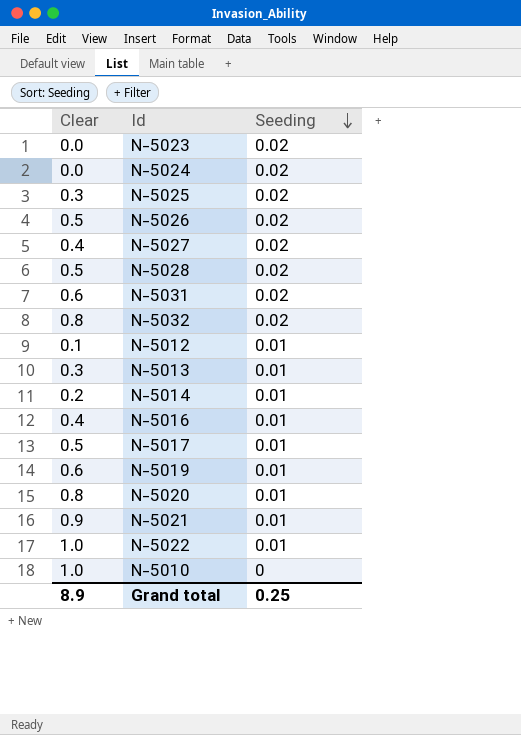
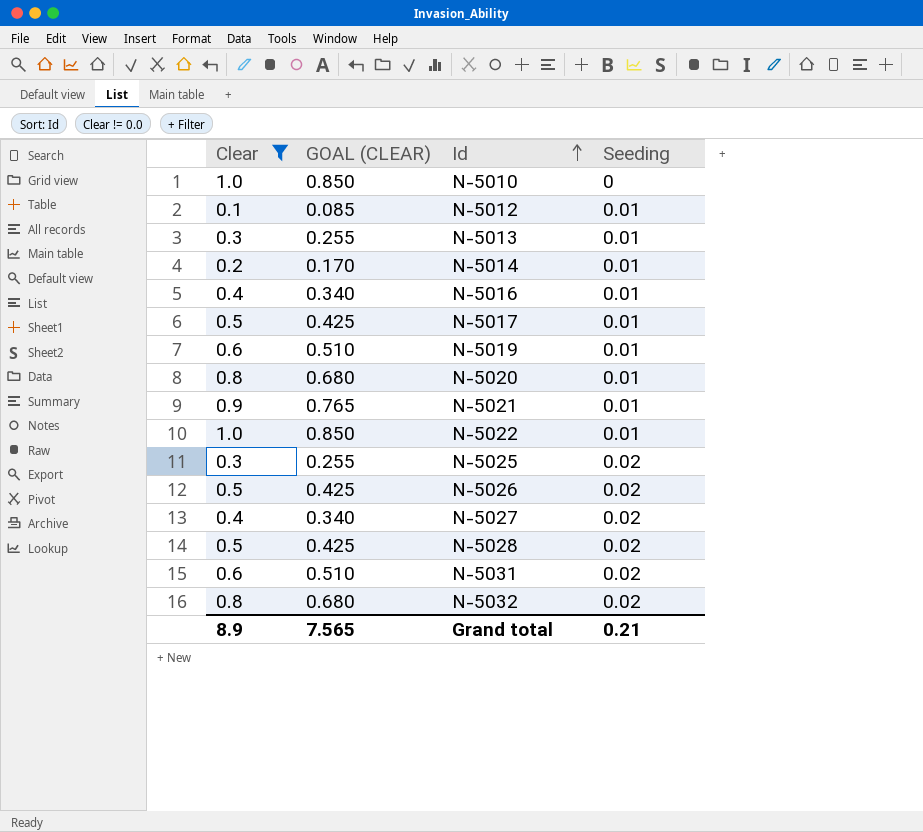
filter: none -> Clear != 0.0
row order: Seeding descending -> Id ascending
column GOAL (CLEAR) | formula: none -> [Clear] * 0.85
Grand total | Seeding: 0.25 -> 0.21

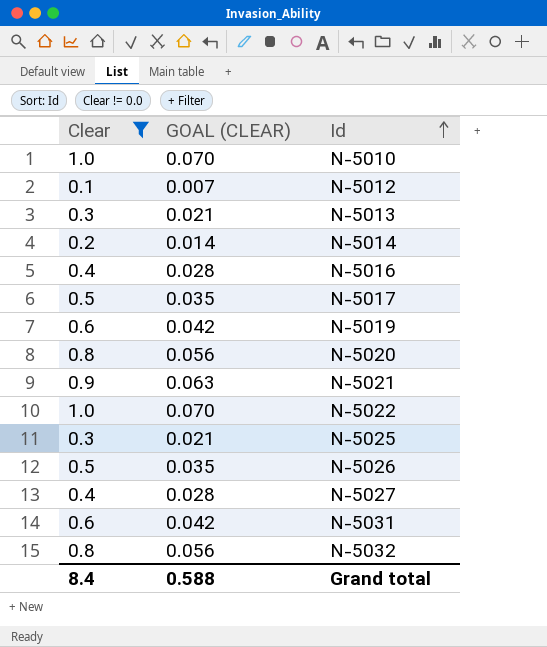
column Seeding | position: 4 -> none
column GOAL (CLEAR) | formula: [Clear] * 0.85 -> [Clear] * 0.07
row N-5028: 0.5 | 0.425 | 0.02 -> none
Grand total | Clear: 8.9 -> 8.4
Grand total | GOAL (CLEAR): 7.565 -> 0.588

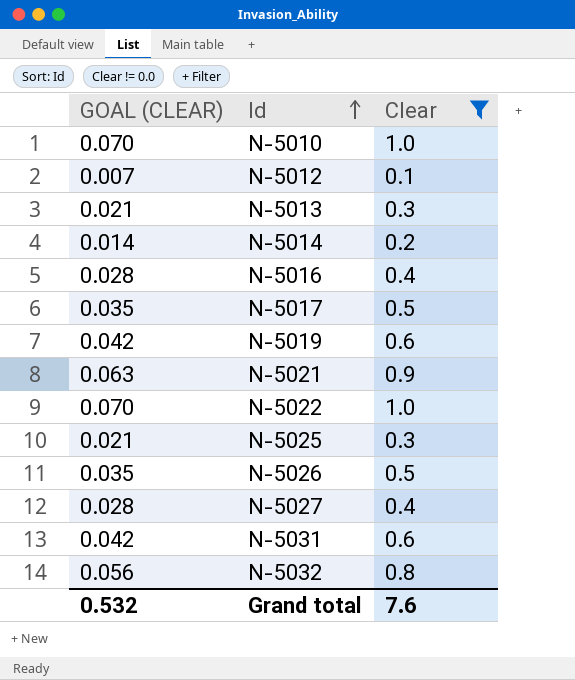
column Clear | position: 1 -> 3
row N-5020: 0.8 | 0.056 -> none
Grand total | GOAL (CLEAR): 0.588 -> 0.532
Grand total | Clear: 8.4 -> 7.6

